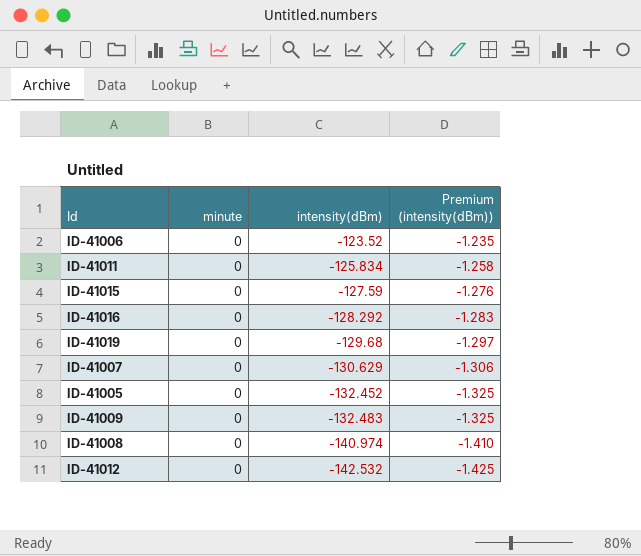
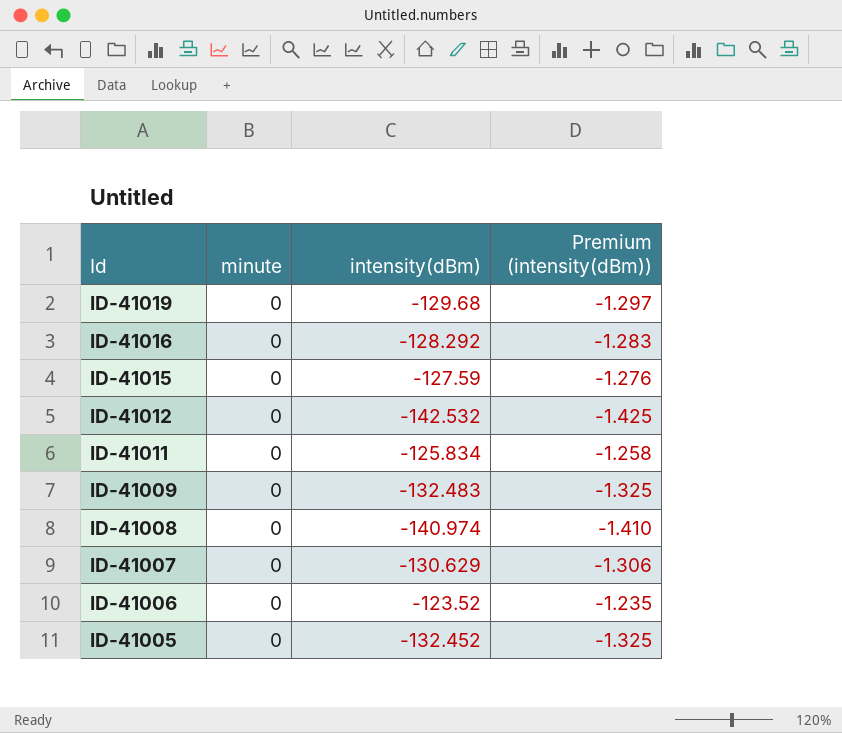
row order: intensity(dBm) descending -> Id descending

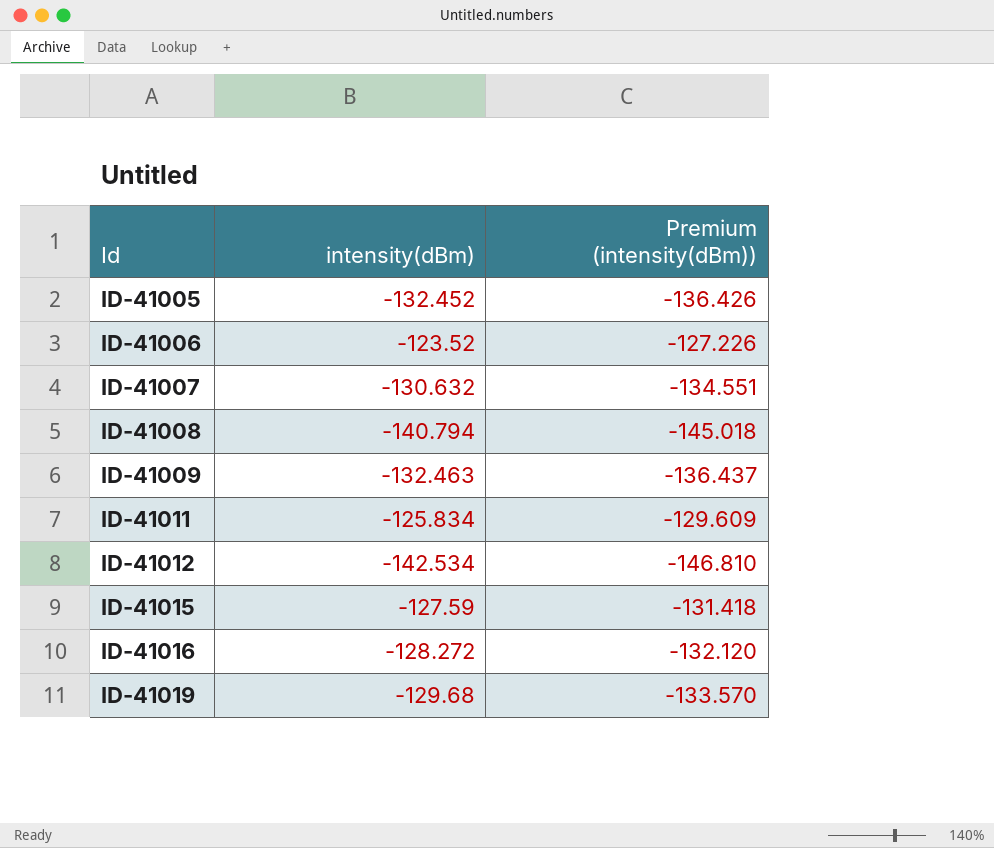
row order: Id descending -> Id ascending
column minute | position: 2 -> none
column Premium (intensity(dBm)) | formula: [intensity(dBm)] * 0.01 -> [intensity(dBm)] * 1.03
ID-41007 | intensity(dBm): -130.629 -> -130.632
ID-41008 | intensity(dBm): -140.974 -> -140.794
ID-41009 | intensity(dBm): -132.483 -> -132.463
ID-41012 | intensity(dBm): -142.532 -> -142.534
ID-41016 | intensity(dBm): -128.292 -> -128.272

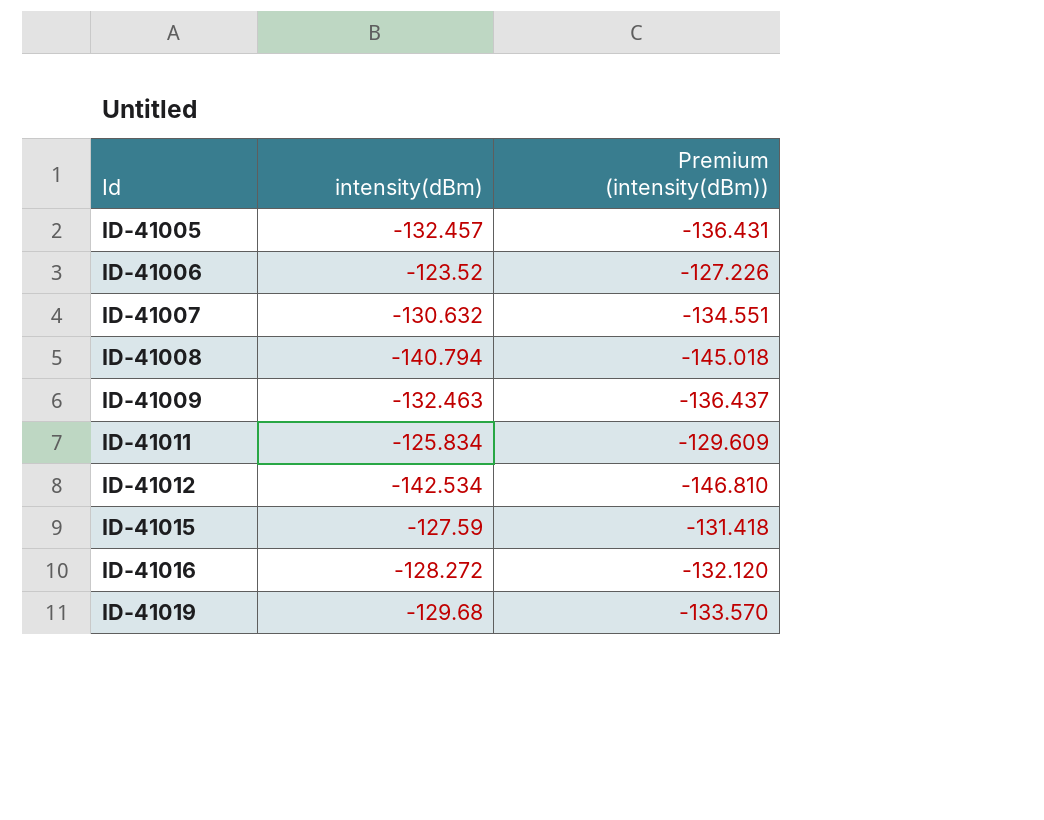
ID-41005 | intensity(dBm): -132.452 -> -132.457
ID-41005 | Premium (intensity(dBm)): -136.426 -> -136.431

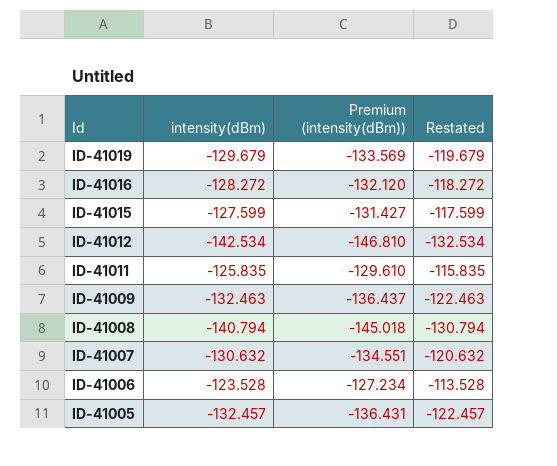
row order: Id ascending -> Id descending
column Restated | formula: none -> [intensity(dBm)] + 10
ID-41019 | intensity(dBm): -129.68 -> -129.679
ID-41019 | Premium (intensity(dBm)): -133.570 -> -133.569
ID-41015 | intensity(dBm): -127.59 -> -127.599
ID-41015 | Premium (intensity(dBm)): -131.418 -> -131.427
ID-41011 | intensity(dBm): -125.834 -> -125.835
ID-41011 | Premium (intensity(dBm)): -129.609 -> -129.610
ID-41006 | intensity(dBm): -123.52 -> -123.528
ID-41006 | Premium (intensity(dBm)): -127.226 -> -127.234

